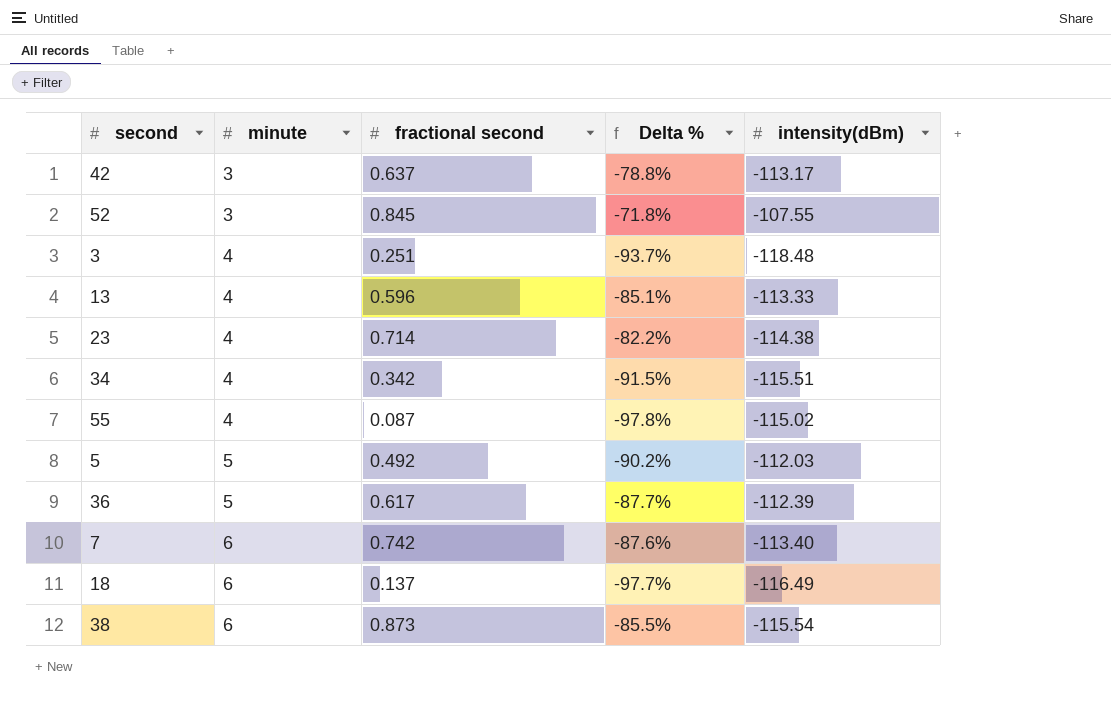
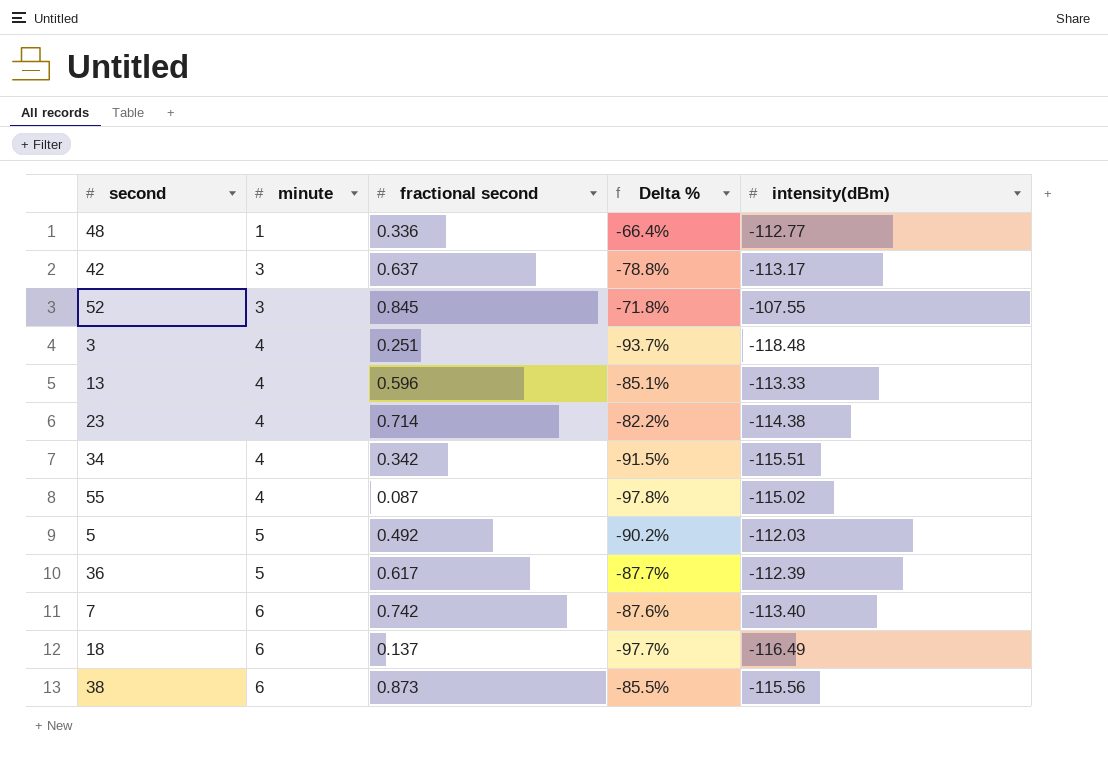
row 48: none -> 1 | 0.336 | -66.4% | -112.77
38 | intensity(dBm): -115.54 -> -115.56

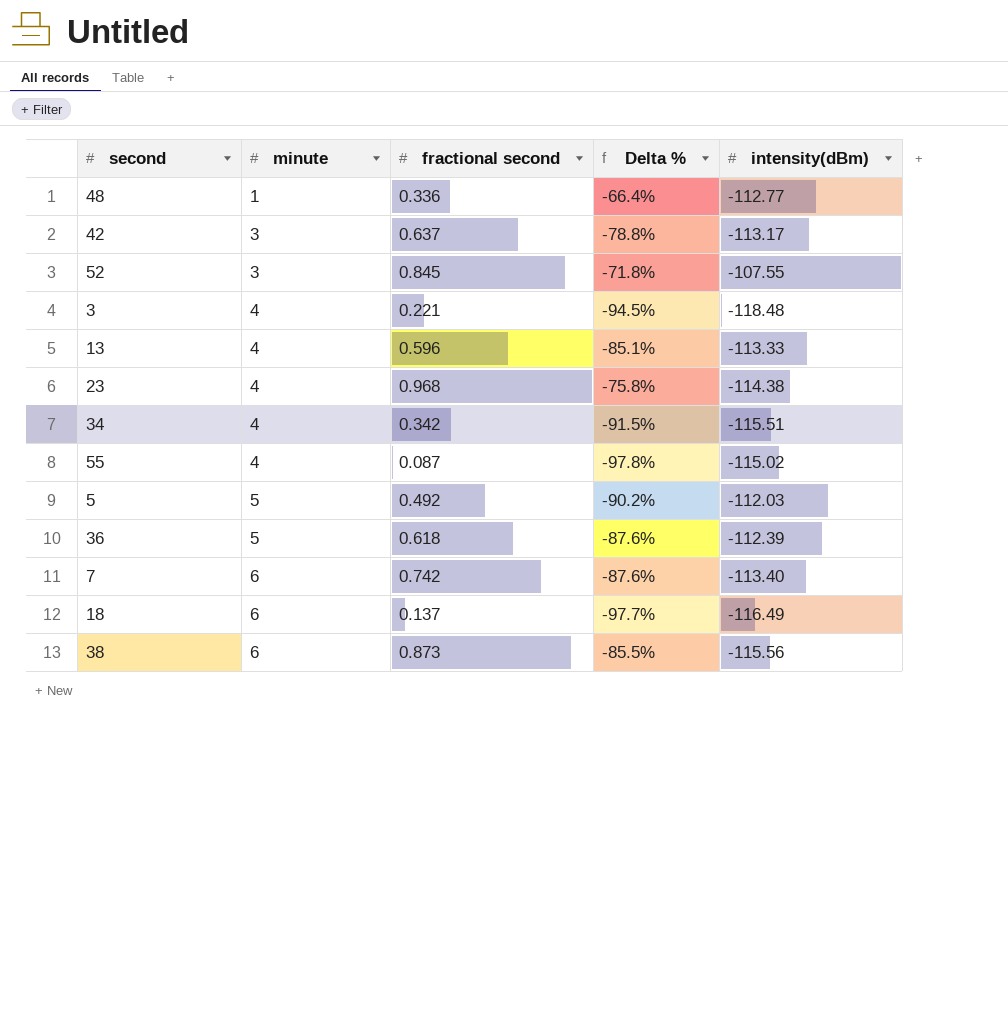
3 | fractional second: 0.251 -> 0.221
3 | Delta %: -93.7% -> -94.5%
23 | fractional second: 0.714 -> 0.968
23 | Delta %: -82.2% -> -75.8%
36 | fractional second: 0.617 -> 0.618
36 | Delta %: -87.7% -> -87.6%

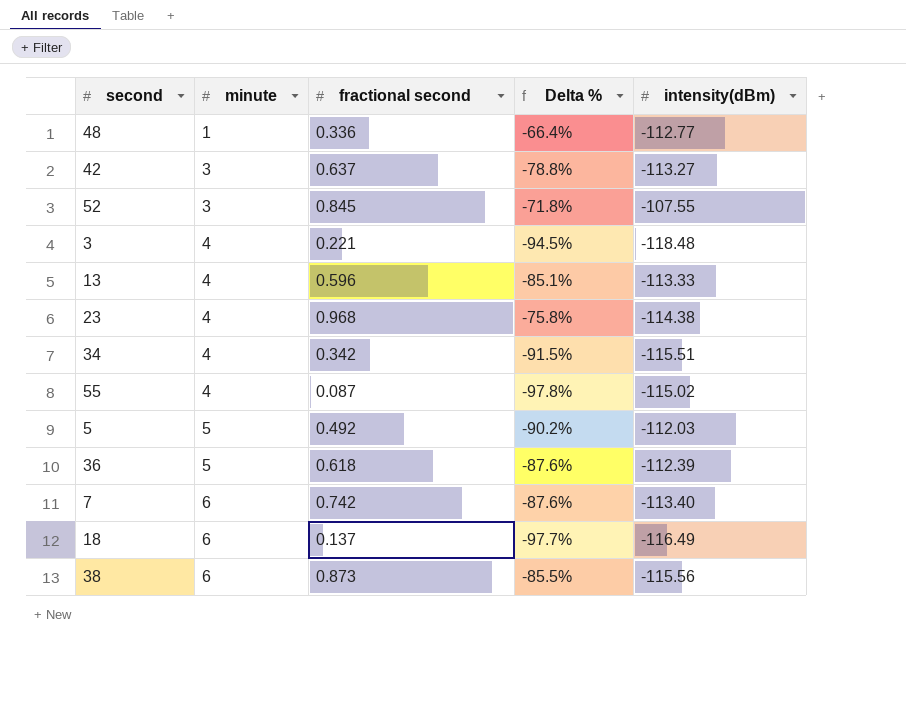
42 | intensity(dBm): -113.17 -> -113.27

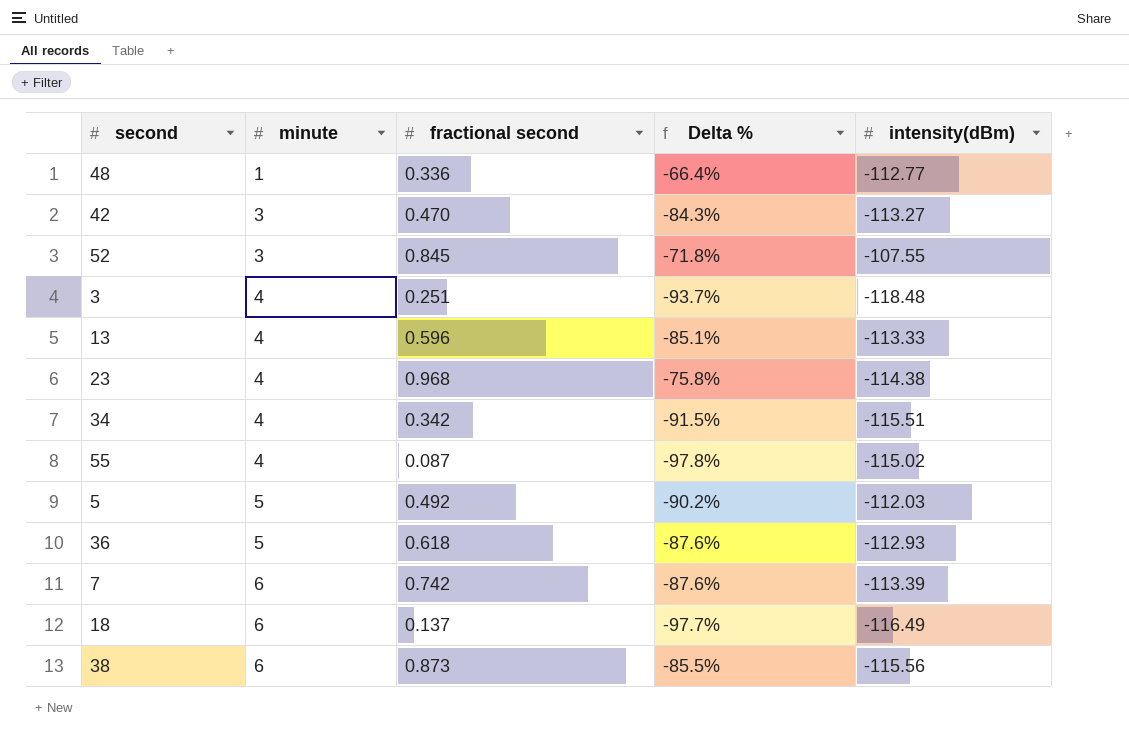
42 | fractional second: 0.637 -> 0.470
42 | Delta %: -78.8% -> -84.3%
3 | fractional second: 0.221 -> 0.251
3 | Delta %: -94.5% -> -93.7%
36 | intensity(dBm): -112.39 -> -112.93
7 | intensity(dBm): -113.40 -> -113.39

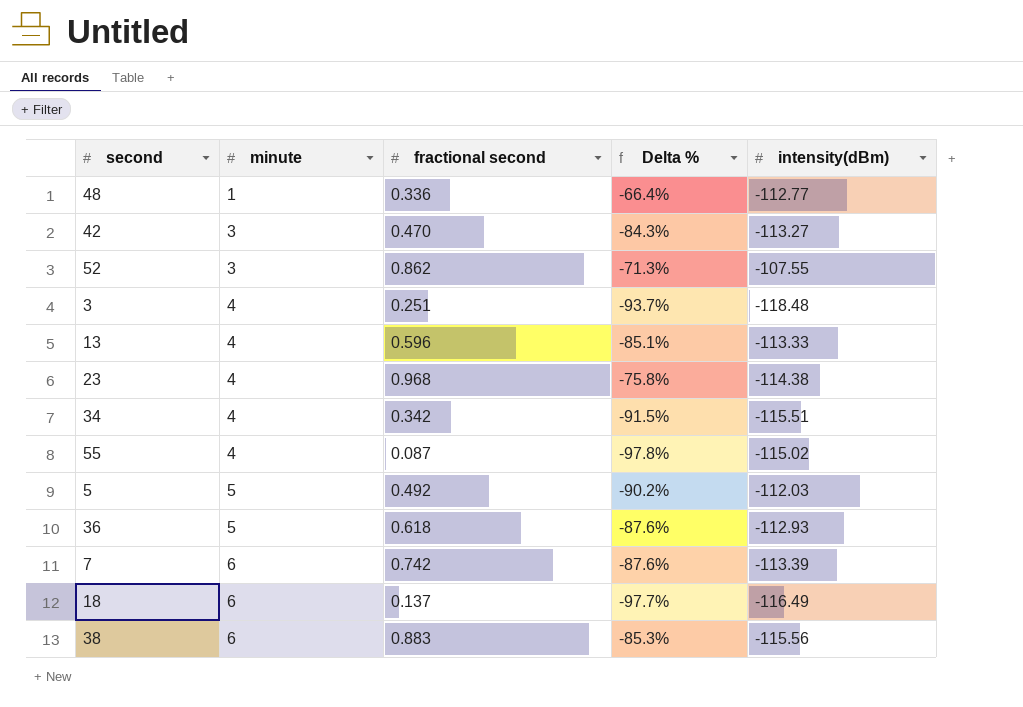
52 | fractional second: 0.845 -> 0.862
52 | Delta %: -71.8% -> -71.3%
38 | fractional second: 0.873 -> 0.883
38 | Delta %: -85.5% -> -85.3%

